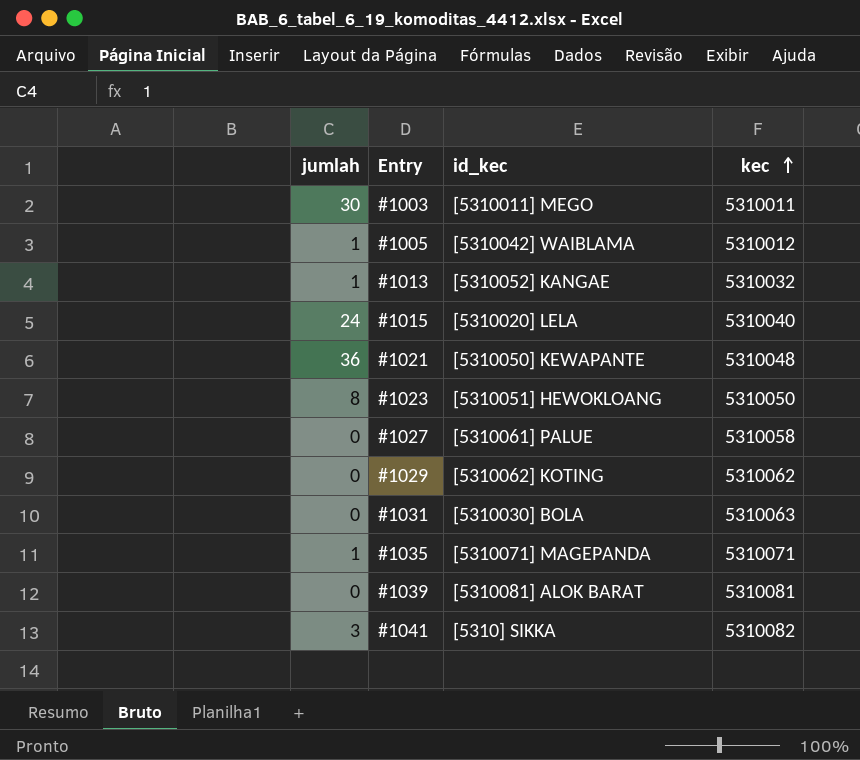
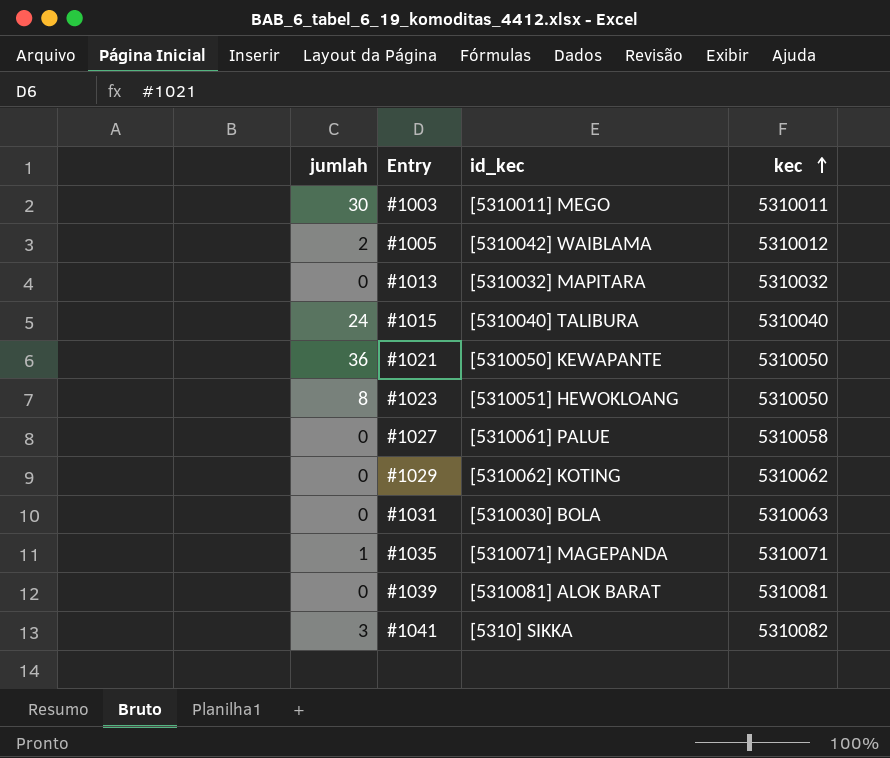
#1005 | jumlah: 1 -> 2
#1013 | jumlah: 1 -> 0
#1013 | id_kec: [5310052] KANGAE -> [5310032] MAPITARA
#1015 | id_kec: [5310020] LELA -> [5310040] TALIBURA
#1021 | kec: 5310048 -> 5310050

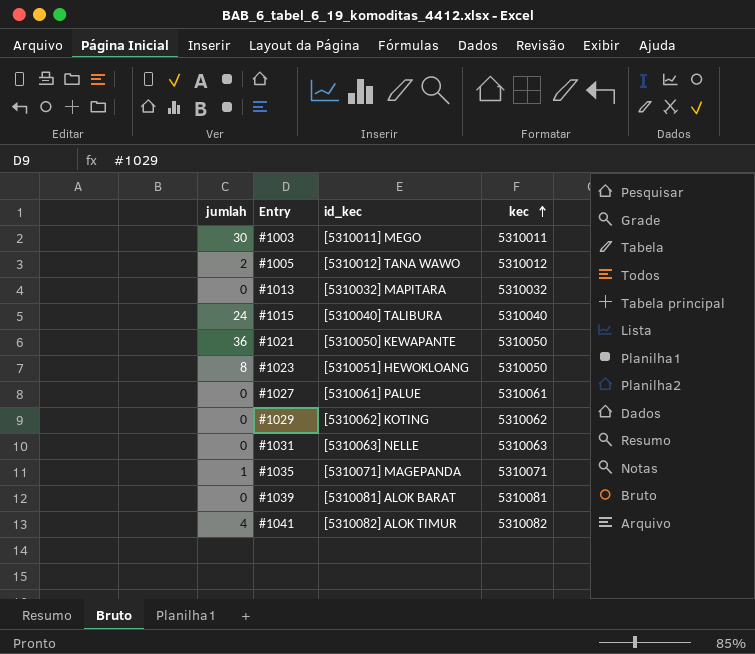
#1005 | id_kec: [5310042] WAIBLAMA -> [5310012] TANA WAWO
#1027 | kec: 5310058 -> 5310061
#1031 | id_kec: [5310030] BOLA -> [5310063] NELLE
#1041 | jumlah: 3 -> 4
#1041 | id_kec: [5310] SIKKA -> [5310082] ALOK TIMUR

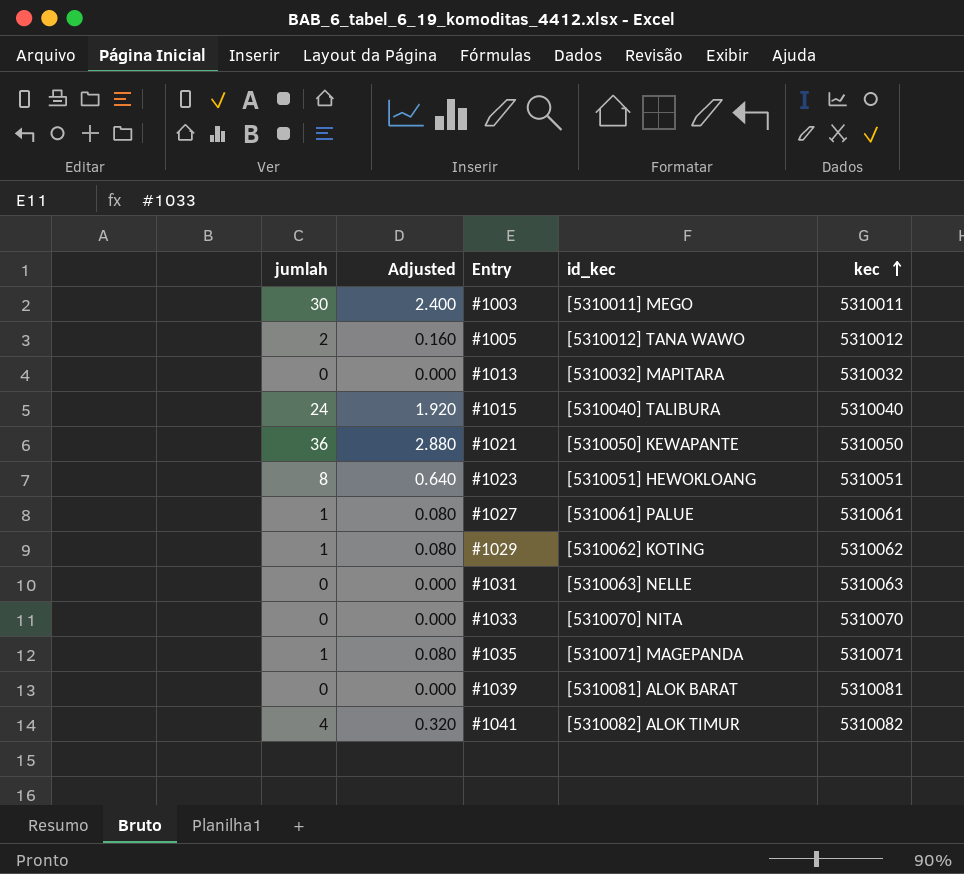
column Adjusted | formula: none -> [jumlah] * 0.08
#1023 | kec: 5310050 -> 5310051
#1027 | jumlah: 0 -> 1
#1029 | jumlah: 0 -> 1
row #1033: none -> 0 | 0.000 | [5310070] NITA | 5310070

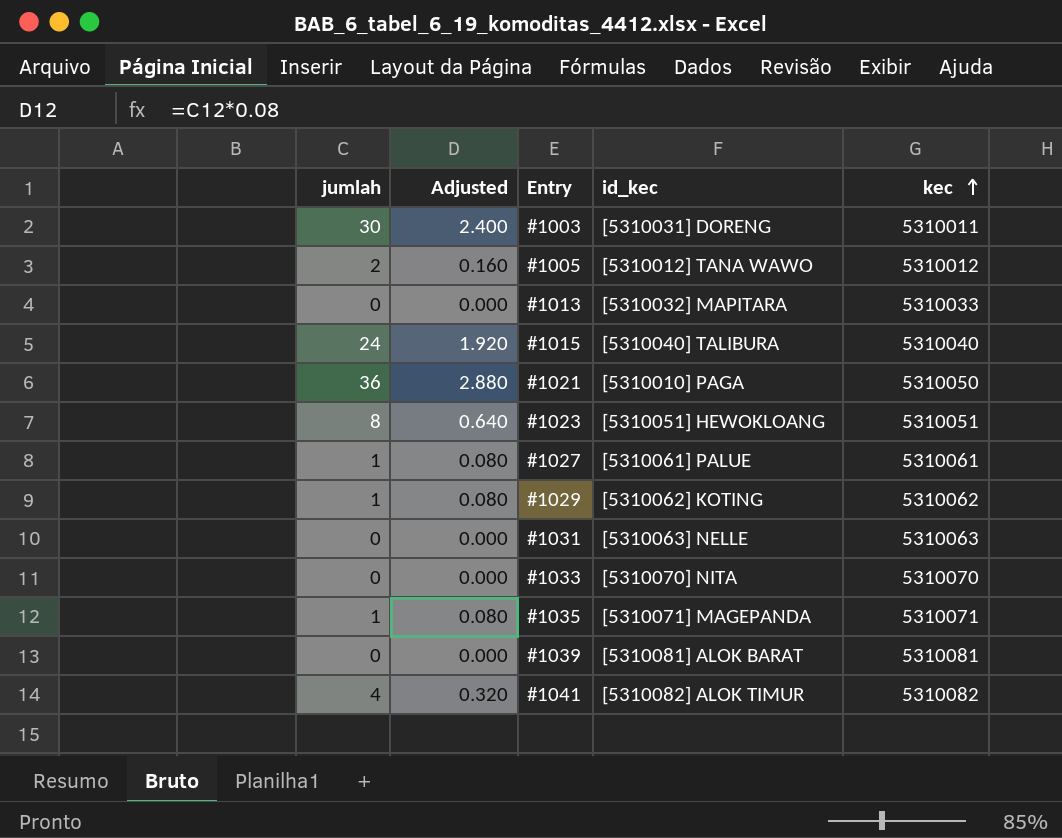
#1003 | id_kec: [5310011] MEGO -> [5310031] DORENG
#1013 | kec: 5310032 -> 5310033
#1021 | id_kec: [5310050] KEWAPANTE -> [5310010] PAGA

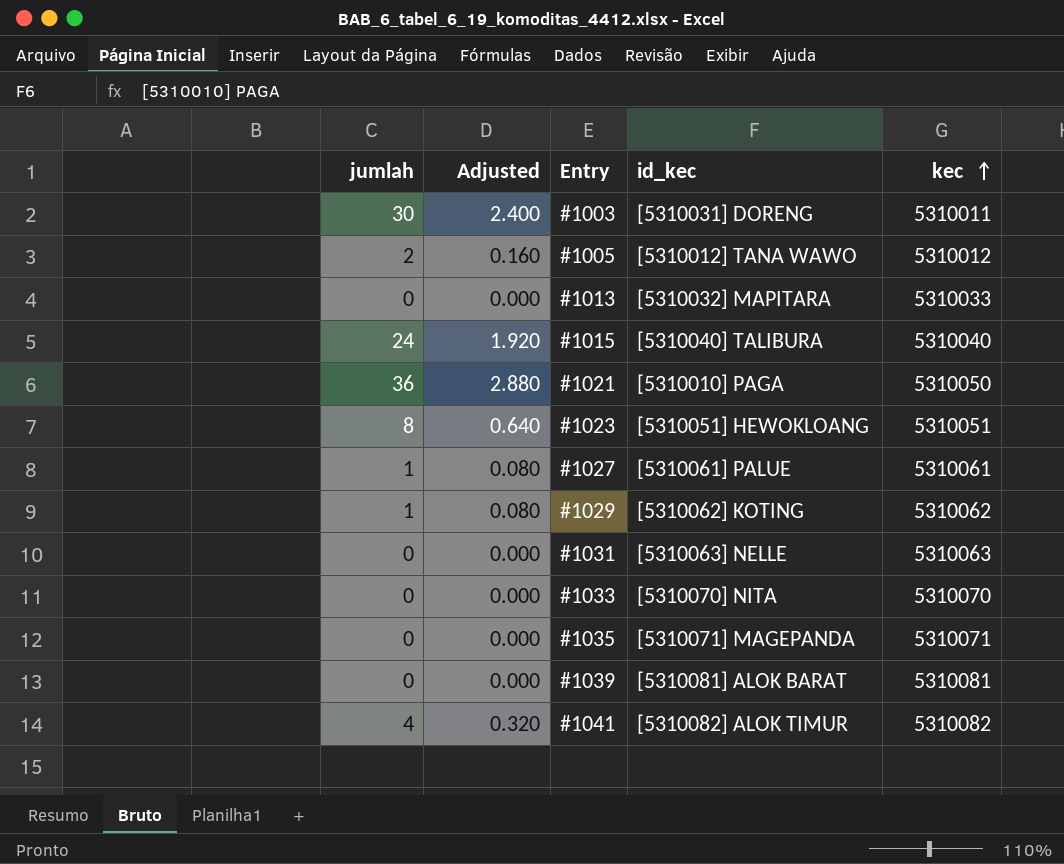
#1035 | jumlah: 1 -> 0
#1035 | Adjusted: 0.080 -> 0.000

